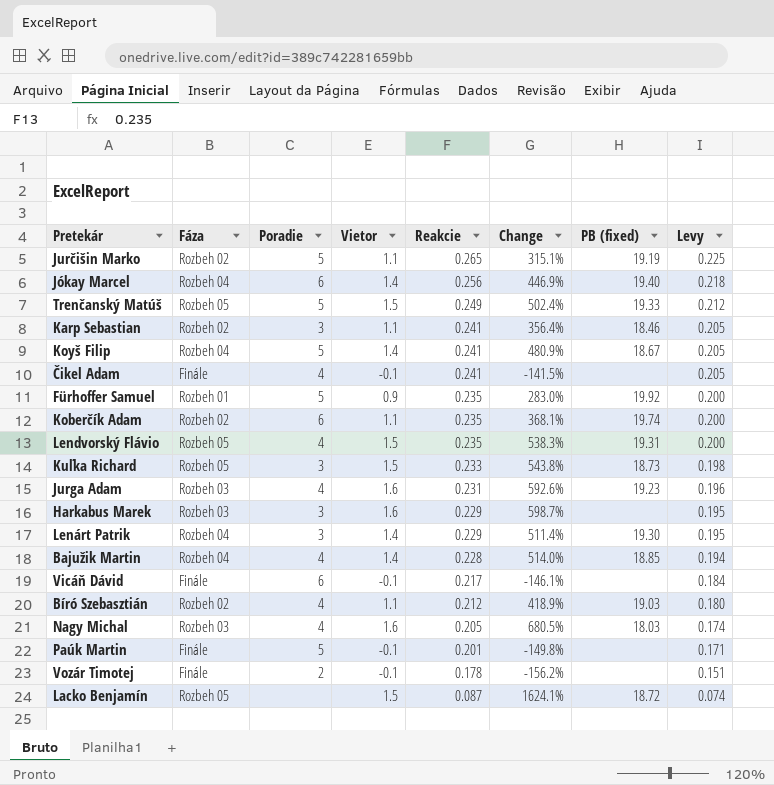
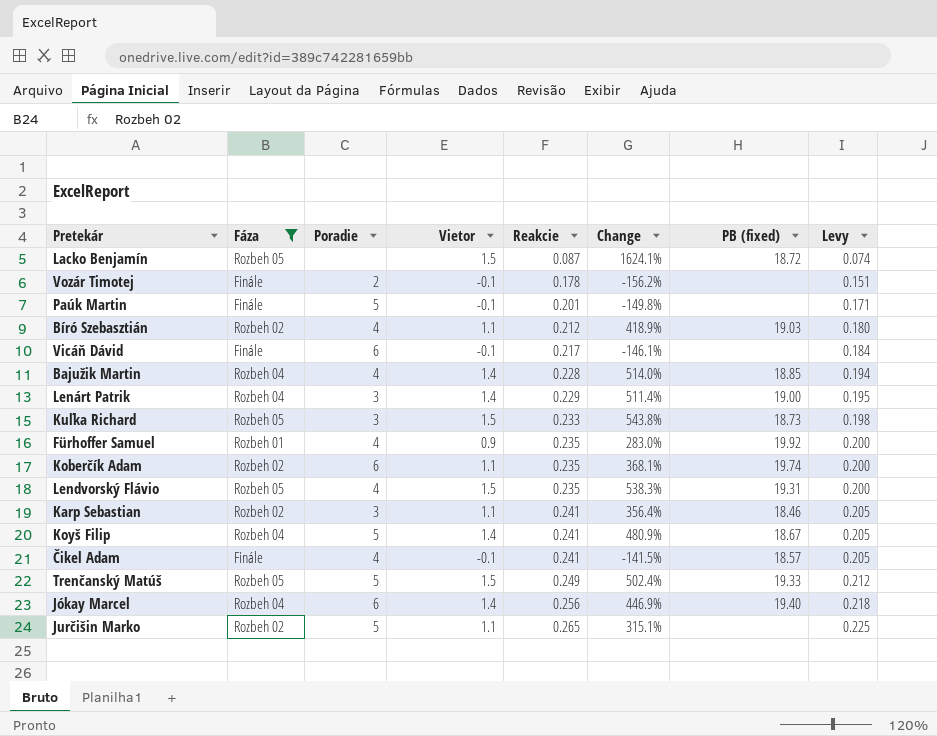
filter: none -> Fáza != Rozbeh 03
row order: Reakcie descending -> Reakcie ascending
Lenárt Patrik | PB (fixed): 19.30 -> 19.00
Fürhoffer Samuel | Poradie: 5 -> 4
Čikel Adam | PB (fixed): none -> 18.57
Jurčišin Marko | PB (fixed): 19.19 -> none

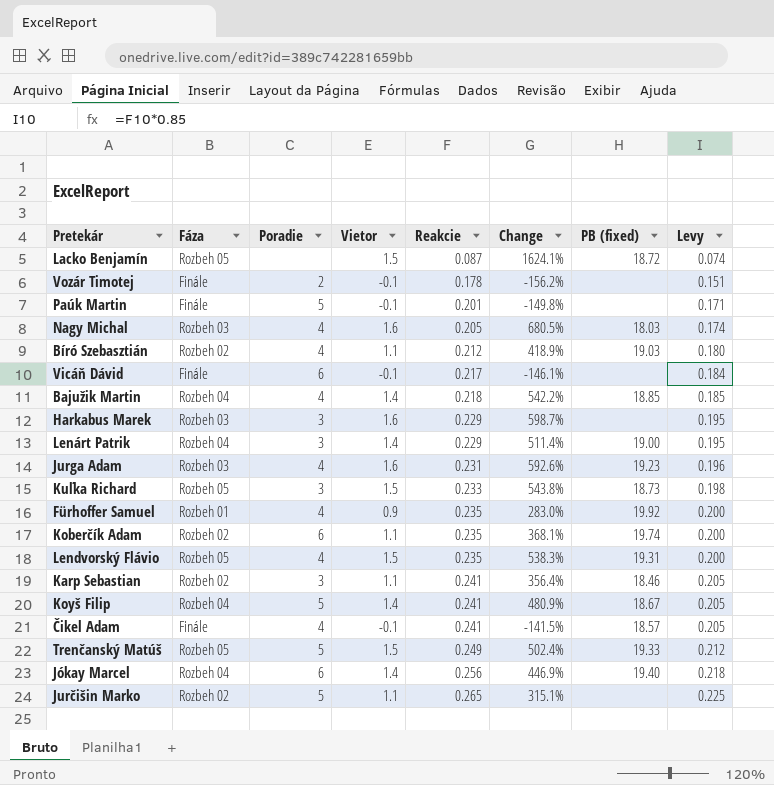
filter: Fáza != Rozbeh 03 -> none
Bajužik Martin | Reakcie: 0.228 -> 0.218
Bajužik Martin | Change: 514.0% -> 542.2%
Bajužik Martin | Levy: 0.194 -> 0.185

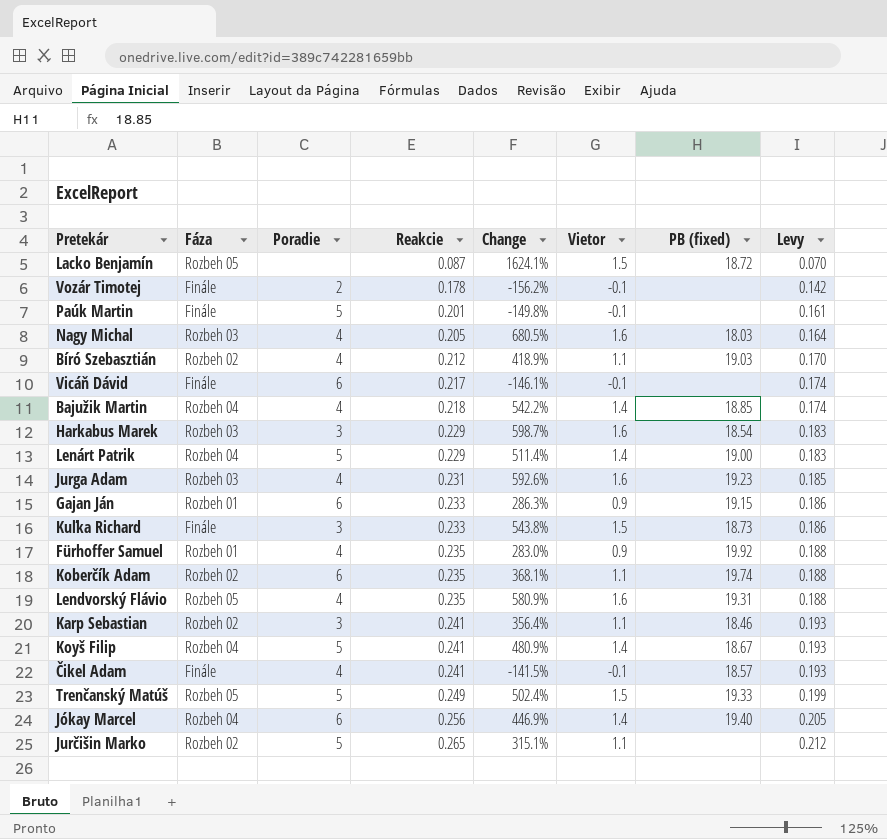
column Vietor | position: 4 -> 6
column Levy | formula: [Reakcie] * 0.85 -> [Reakcie] * 0.8
Harkabus Marek | PB (fixed): none -> 18.54
Lenárt Patrik | Poradie: 3 -> 5
row Gajan Ján: none -> Rozbeh 01 | 6 | 0.233 | 286.3% | 0.9 | 19.15 | 0.186
Kuľka Richard | Fáza: Rozbeh 05 -> Finále
Lendvorský Flávio | Change: 538.3% -> 580.9%
Lendvorský Flávio | Vietor: 1.5 -> 1.6

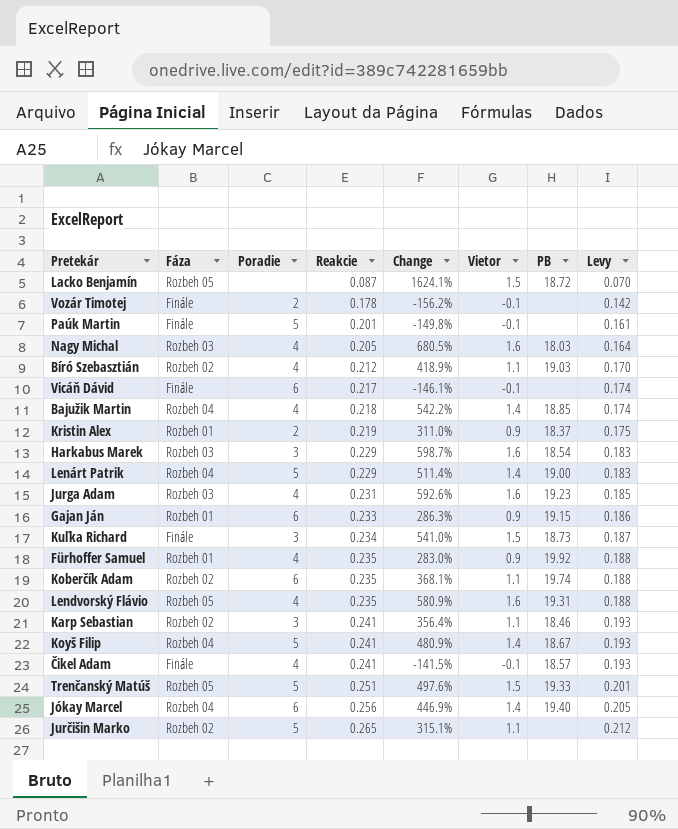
column name: PB (fixed) -> PB
row Kristin Alex: none -> Rozbeh 01 | 2 | 0.219 | 311.0% | 0.9 | 18.37 | 0.175
Kuľka Richard | Reakcie: 0.233 -> 0.234
Kuľka Richard | Change: 543.8% -> 541.0%
Kuľka Richard | Levy: 0.186 -> 0.187
Trenčanský Matúš | Reakcie: 0.249 -> 0.251
Trenčanský Matúš | Change: 502.4% -> 497.6%
Trenčanský Matúš | Levy: 0.199 -> 0.201

